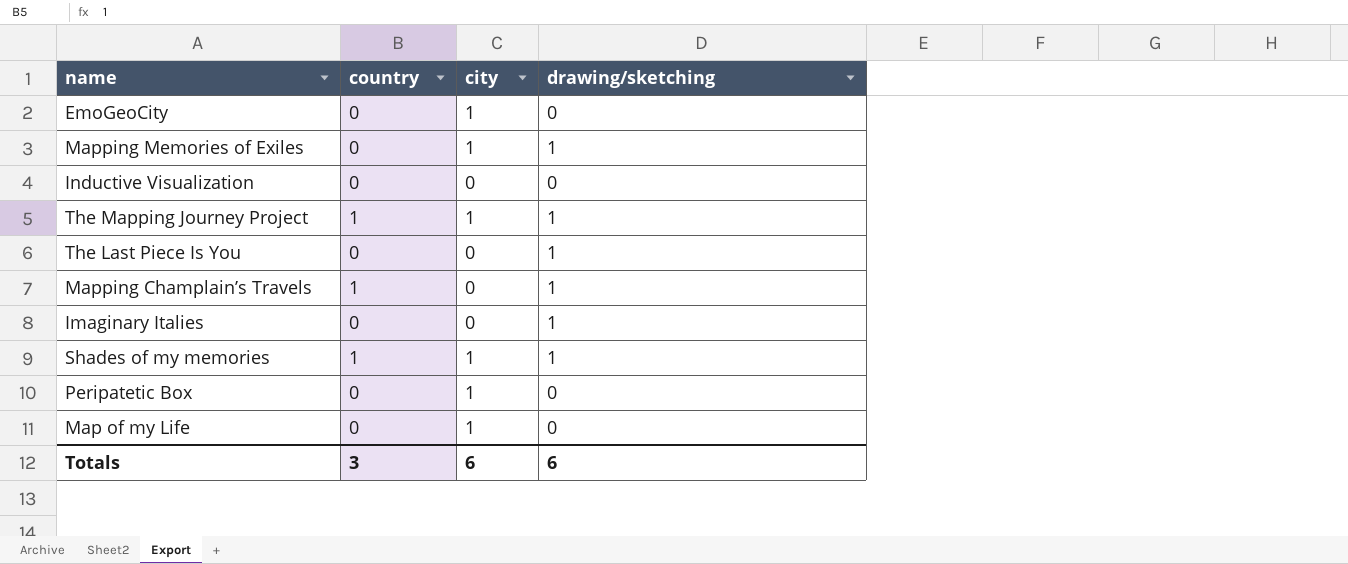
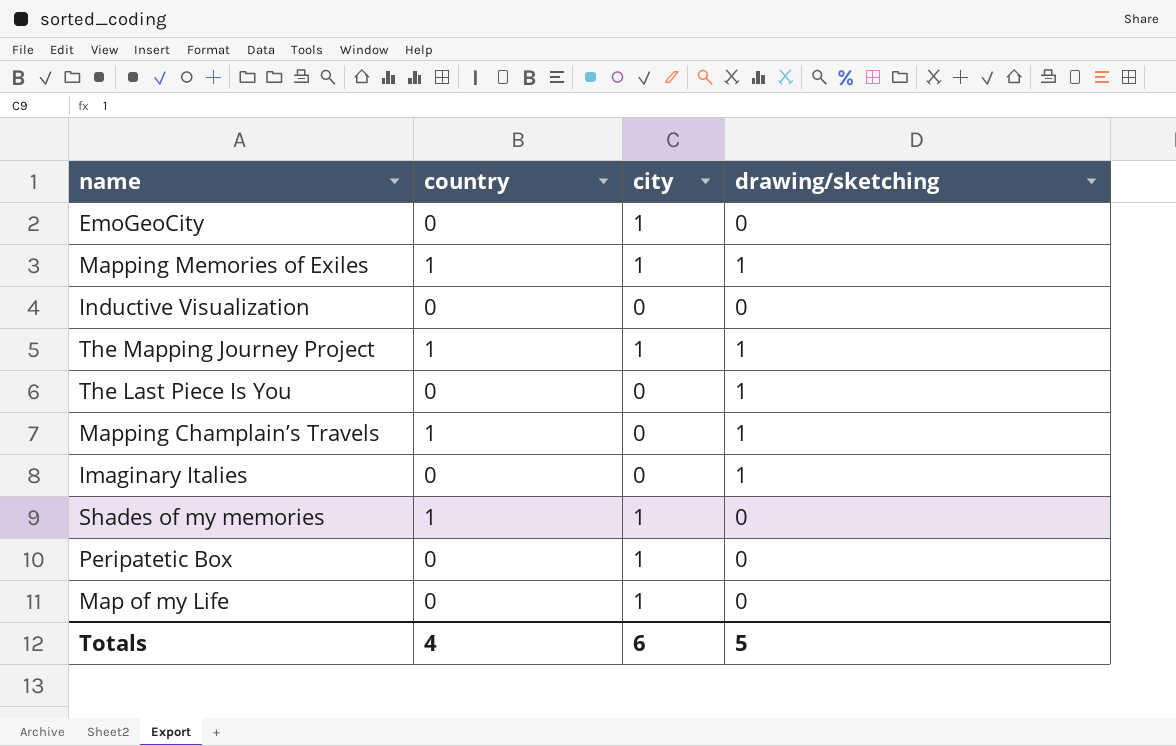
Mapping Memories of Exiles | country: 0 -> 1
Shades of my memories | drawing/sketching: 1 -> 0
Totals | country: 3 -> 4
Totals | drawing/sketching: 6 -> 5

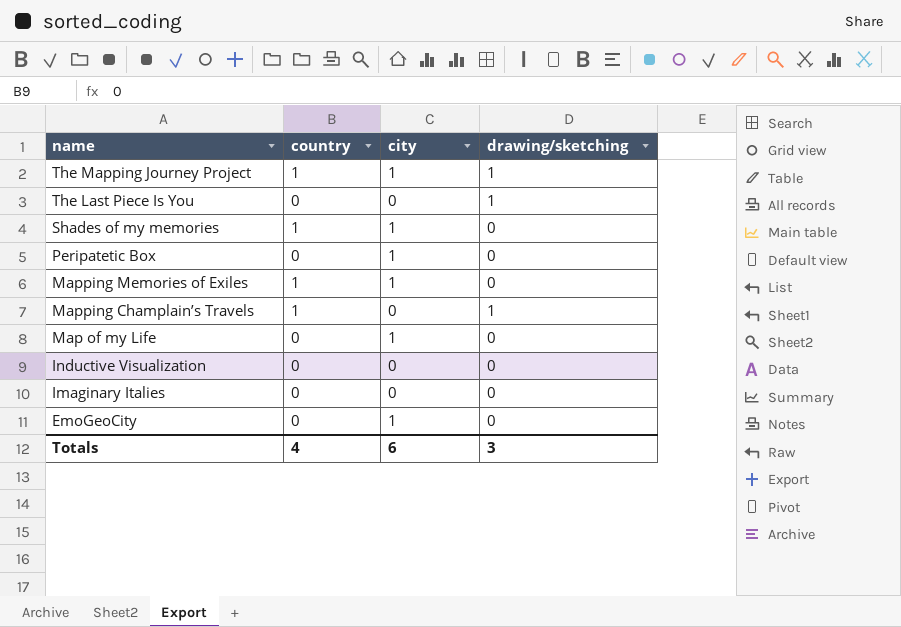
row order: none -> name descending
Mapping Memories of Exiles | drawing/sketching: 1 -> 0
Imaginary Italies | drawing/sketching: 1 -> 0
Totals | drawing/sketching: 5 -> 3

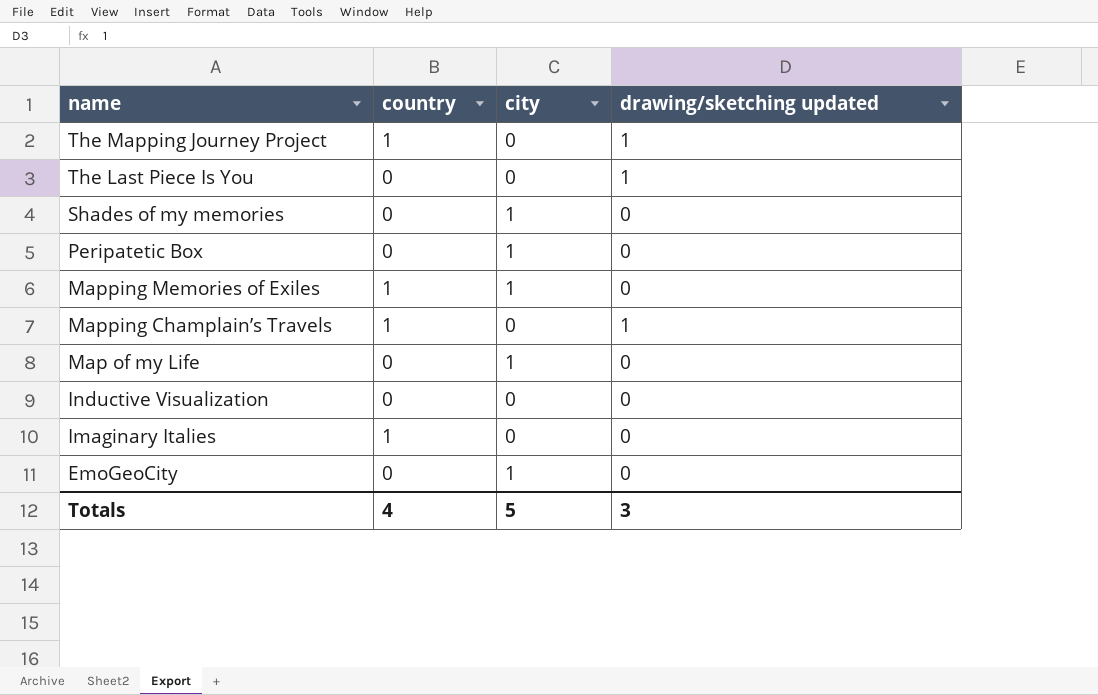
column name: drawing/sketching -> drawing/sketching updated
The Mapping Journey Project | city: 1 -> 0
Shades of my memories | country: 1 -> 0
Imaginary Italies | country: 0 -> 1
Totals | city: 6 -> 5

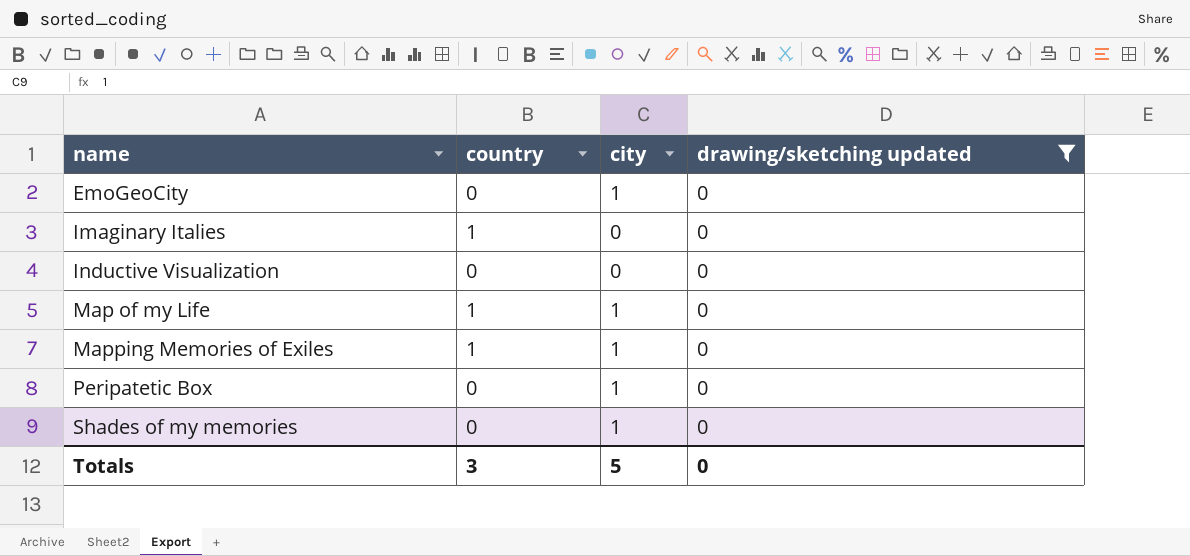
filter: none -> drawing/sketching updated = 0
row order: name descending -> name ascending
Map of my Life | country: 0 -> 1
Totals | country: 4 -> 3
Totals | drawing/sketching updated: 3 -> 0

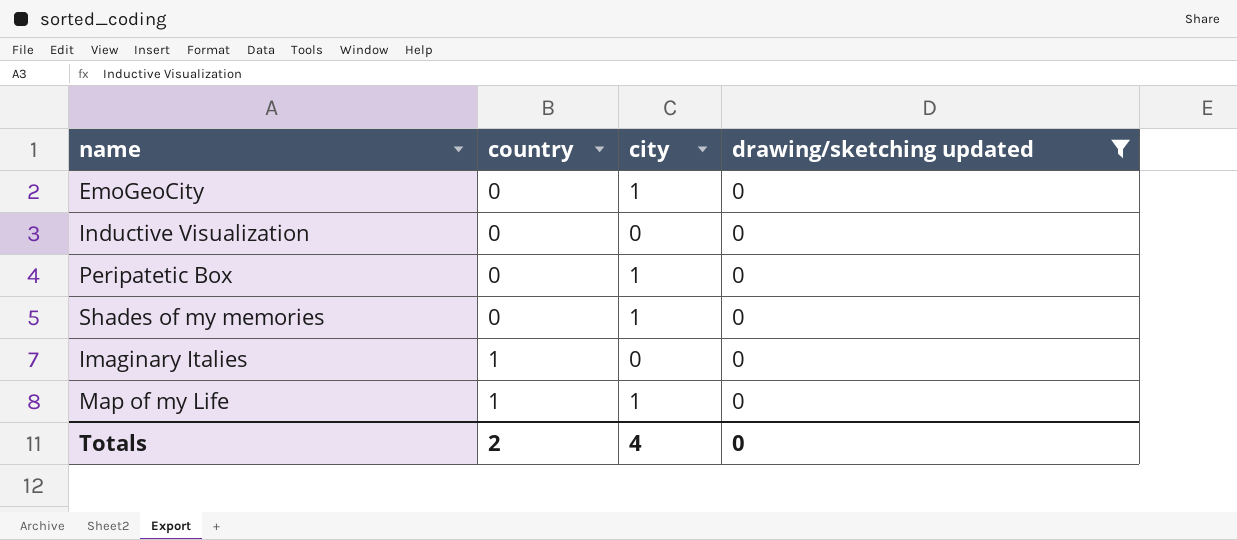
row order: name ascending -> country ascending
row Mapping Memories of Exiles: 1 | 1 | 0 -> none
Totals | country: 3 -> 2
Totals | city: 5 -> 4

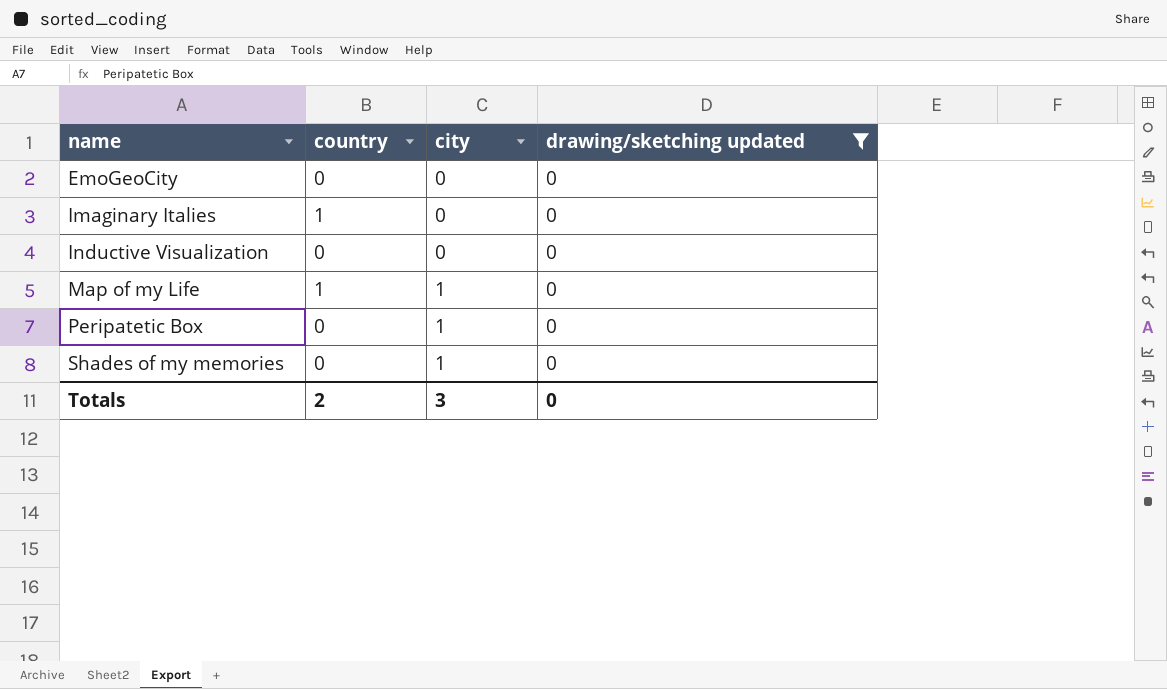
row order: country ascending -> name ascending
EmoGeoCity | city: 1 -> 0
Totals | city: 4 -> 3

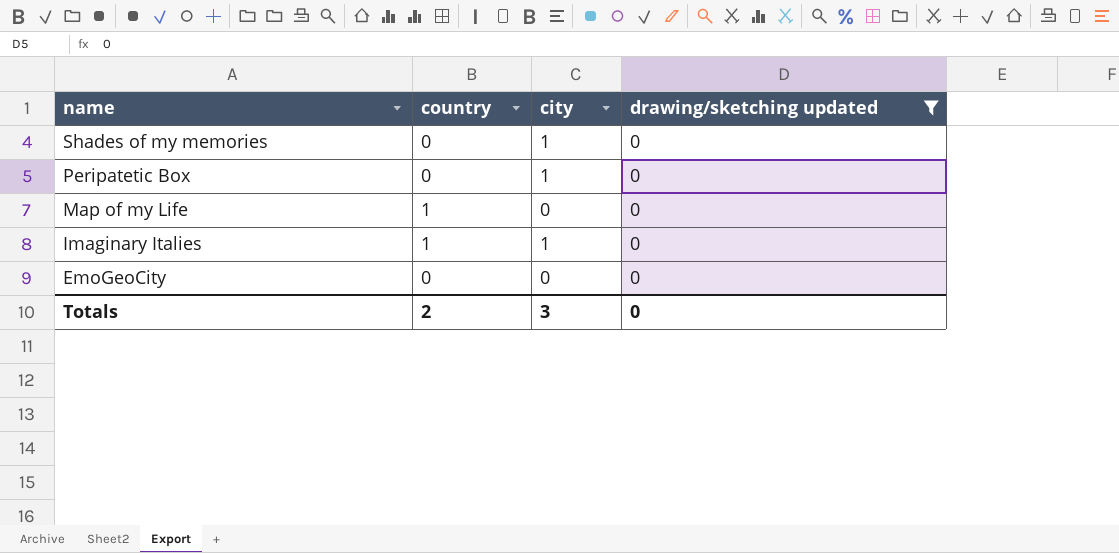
row order: name ascending -> name descending
row Inductive Visualization: 0 | 0 | 0 -> none
Map of my Life | city: 1 -> 0
Imaginary Italies | city: 0 -> 1

